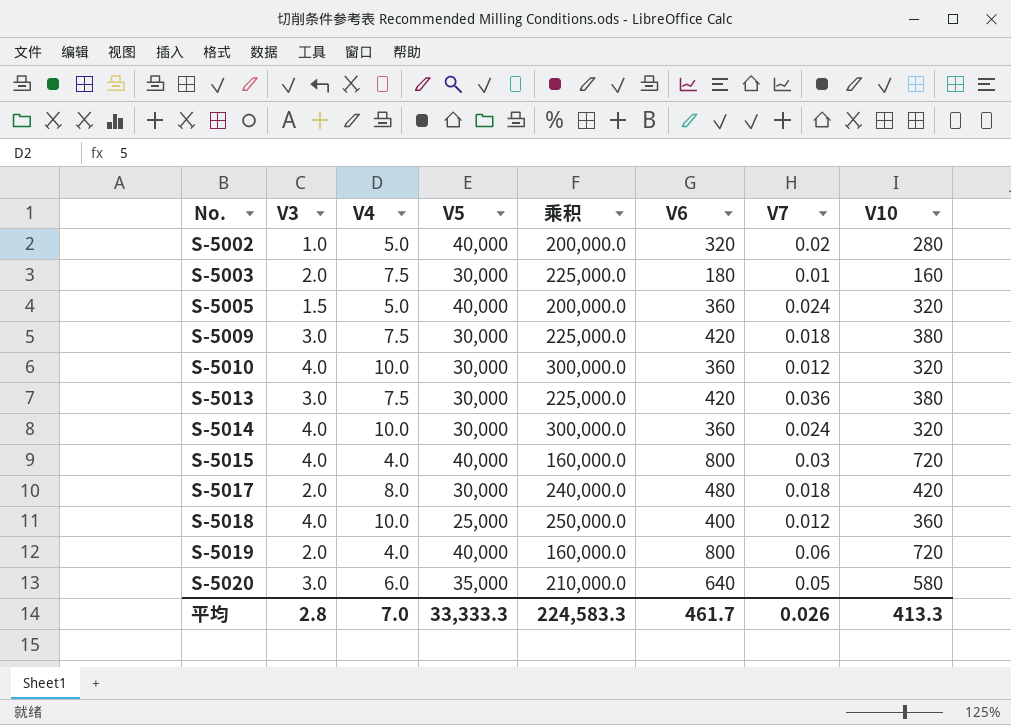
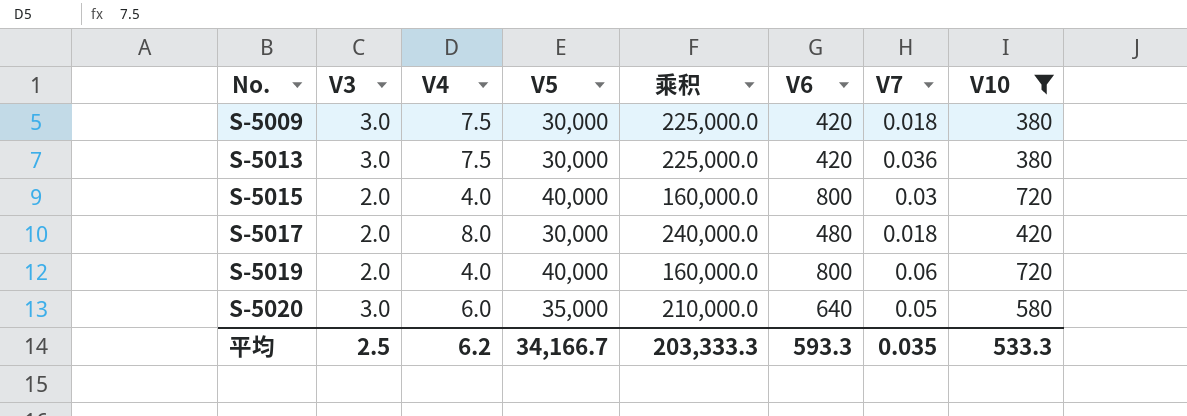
filter: none -> V10 >= 380
S-5015 | V3: 4.0 -> 2.0
平均 | V3: 2.8 -> 2.5
平均 | V4: 7.0 -> 6.2
平均 | V5: 33,333.3 -> 34,166.7
平均 | 乘积: 224,583.3 -> 203,333.3
平均 | V6: 461.7 -> 593.3
平均 | V7: 0.026 -> 0.035
平均 | V10: 413.3 -> 533.3

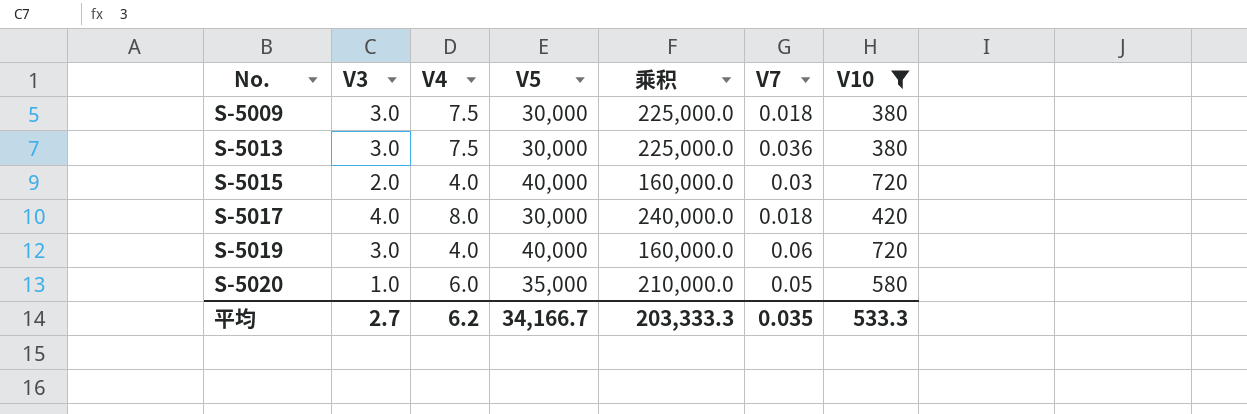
column V6 | position: 6 -> none
S-5017 | V3: 2.0 -> 4.0
S-5019 | V3: 2.0 -> 3.0
S-5020 | V3: 3.0 -> 1.0
平均 | V3: 2.5 -> 2.7

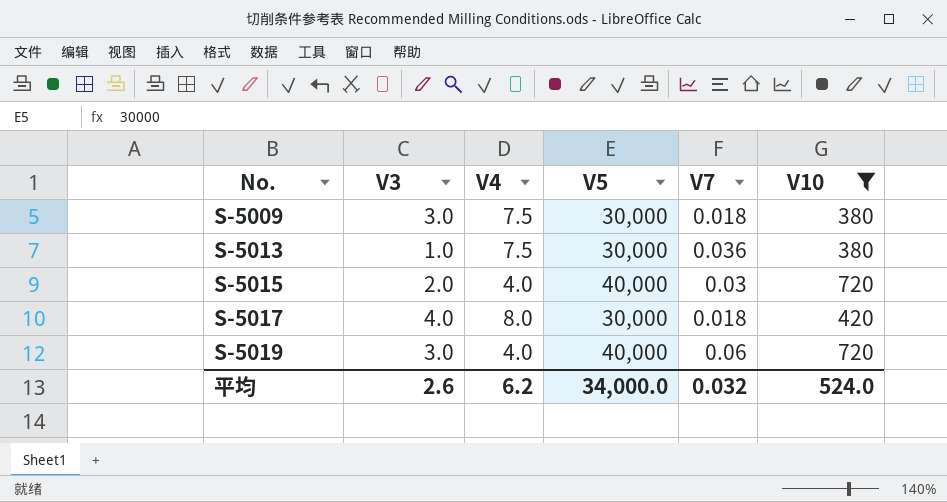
column 乘积 | formula: [V4] * [V5] -> none
row S-5020: 1.0 | 6.0 | 35,000 | 210,000.0 | 0.05 | 580 -> none
S-5013 | V3: 3.0 -> 1.0
平均 | V3: 2.7 -> 2.6
平均 | V5: 34,166.7 -> 34,000.0
平均 | V7: 0.035 -> 0.032
平均 | V10: 533.3 -> 524.0

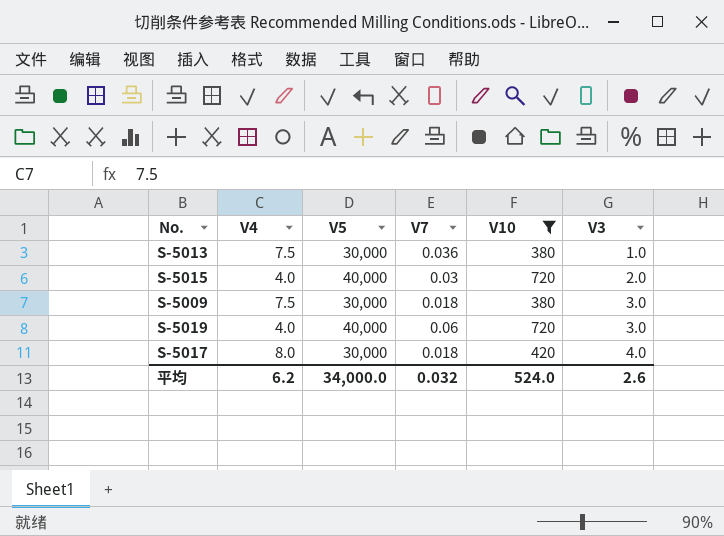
row order: No. ascending -> V3 ascending
column V3 | position: 2 -> 6

